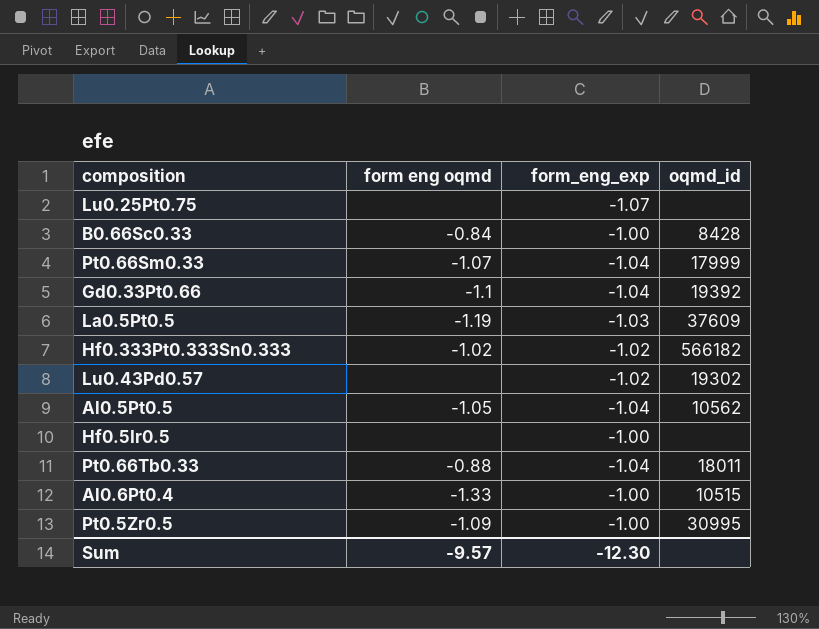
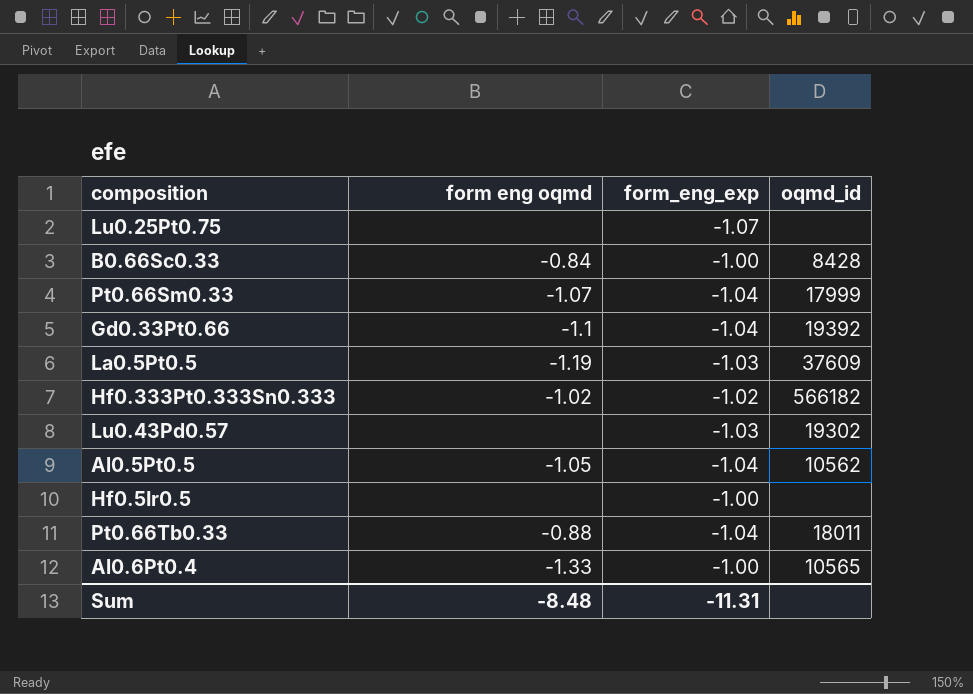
row Pt0.5Zr0.5: -1.09 | -1.00 | 30995 -> none
Lu0.43Pd0.57 | form_eng_exp: -1.02 -> -1.03
Al0.6Pt0.4 | oqmd_id: 10515 -> 10565
Sum | form eng oqmd: -9.57 -> -8.48
Sum | form_eng_exp: -12.30 -> -11.31

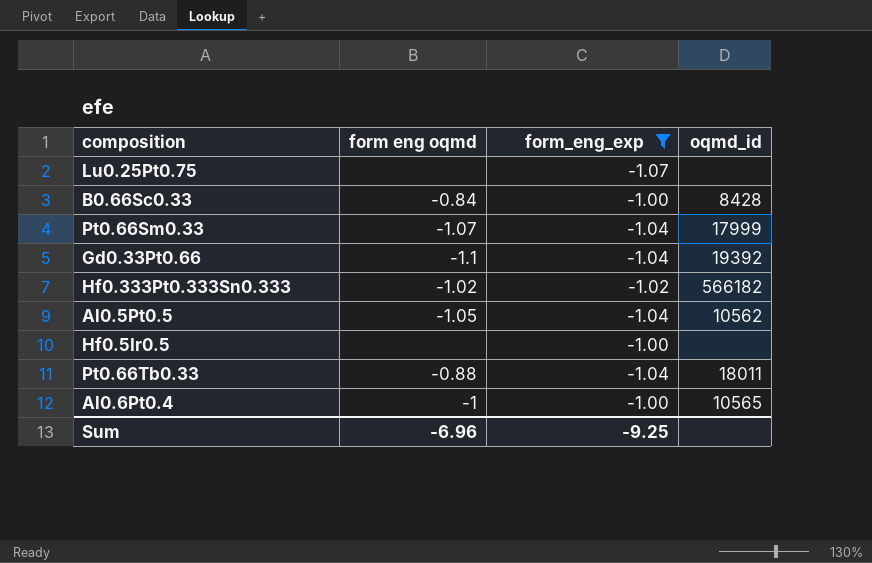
filter: none -> form_eng_exp != -1.03
Al0.6Pt0.4 | form eng oqmd: -1.33 -> -1
Sum | form eng oqmd: -8.48 -> -6.96
Sum | form_eng_exp: -11.31 -> -9.25

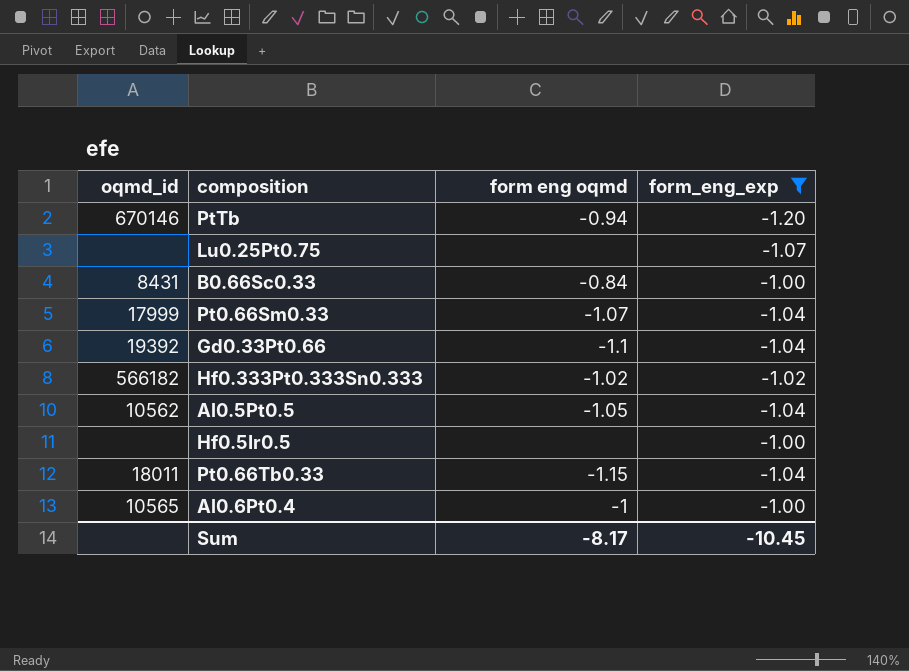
column oqmd_id | position: 4 -> 1
row PtTb: none -> 670146 | -0.94 | -1.20
B0.66Sc0.33 | oqmd_id: 8428 -> 8431
Pt0.66Tb0.33 | form eng oqmd: -0.88 -> -1.15
Sum | form eng oqmd: -6.96 -> -8.17
Sum | form_eng_exp: -9.25 -> -10.45

